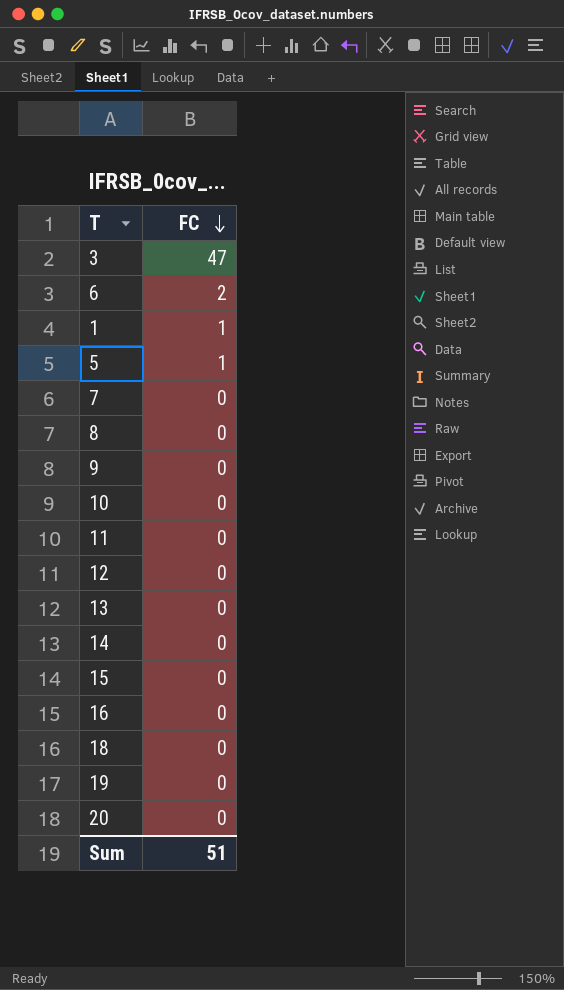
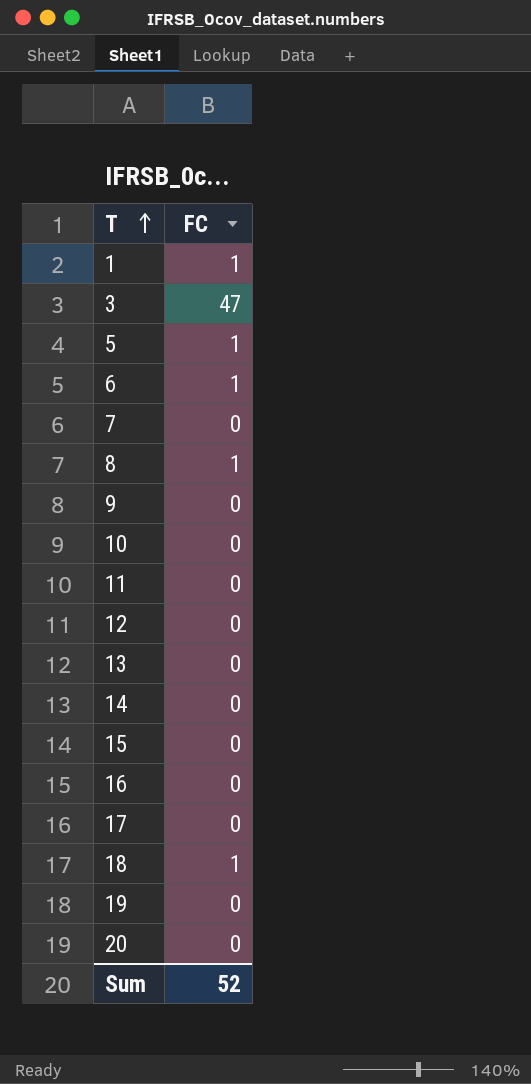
row order: FC descending -> T ascending
6 | FC: 2 -> 1
8 | FC: 0 -> 1
row 17: none -> 0
18 | FC: 0 -> 1
Sum | FC: 51 -> 52

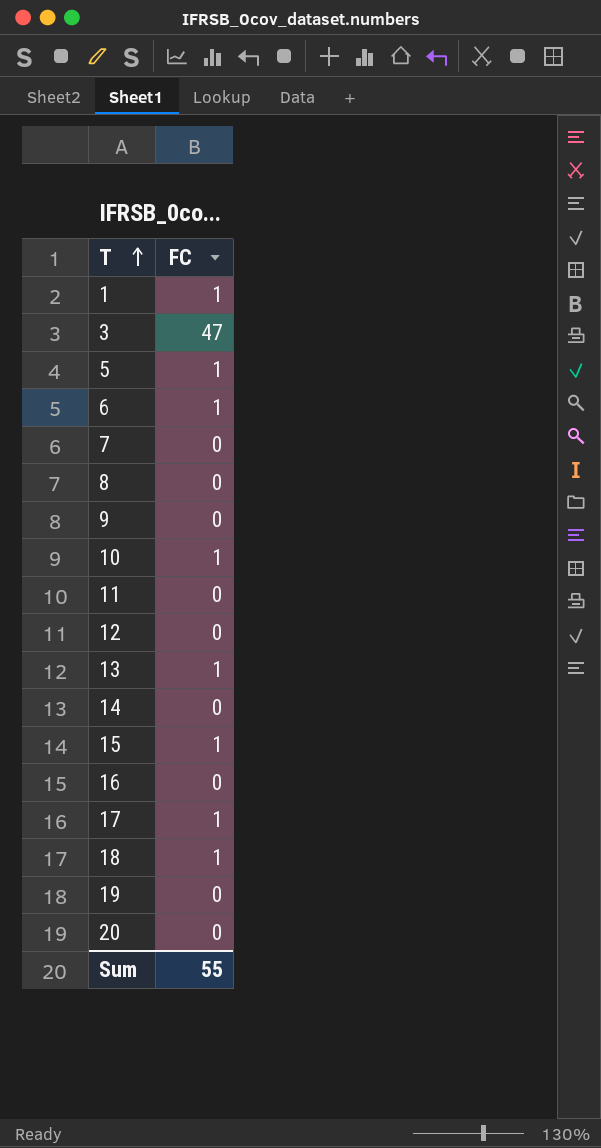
8 | FC: 1 -> 0
10 | FC: 0 -> 1
13 | FC: 0 -> 1
15 | FC: 0 -> 1
17 | FC: 0 -> 1
Sum | FC: 52 -> 55

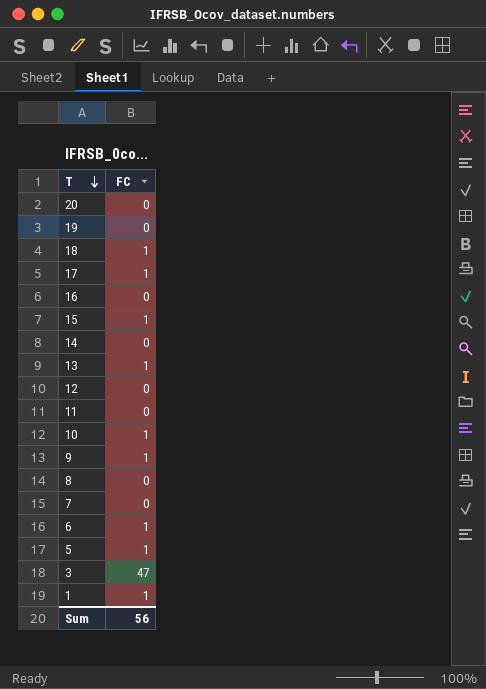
row order: T ascending -> T descending
9 | FC: 0 -> 1
Sum | FC: 55 -> 56

